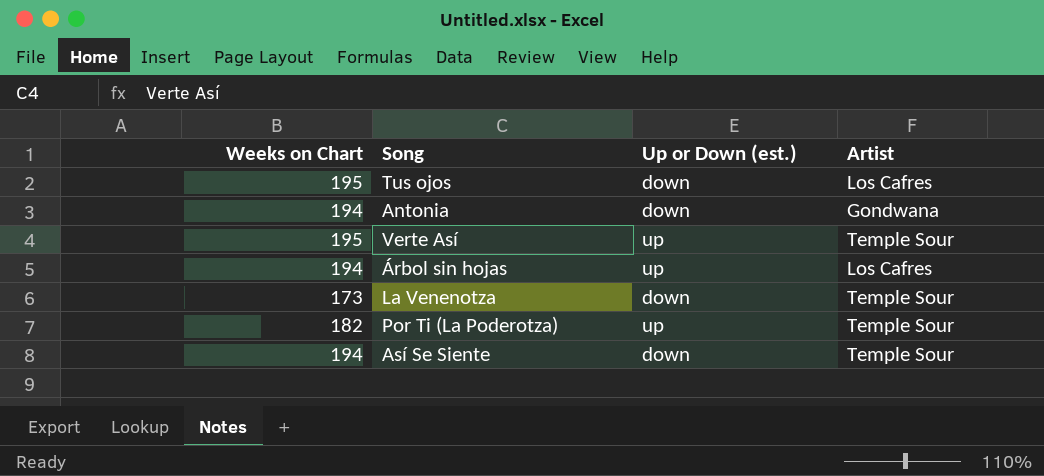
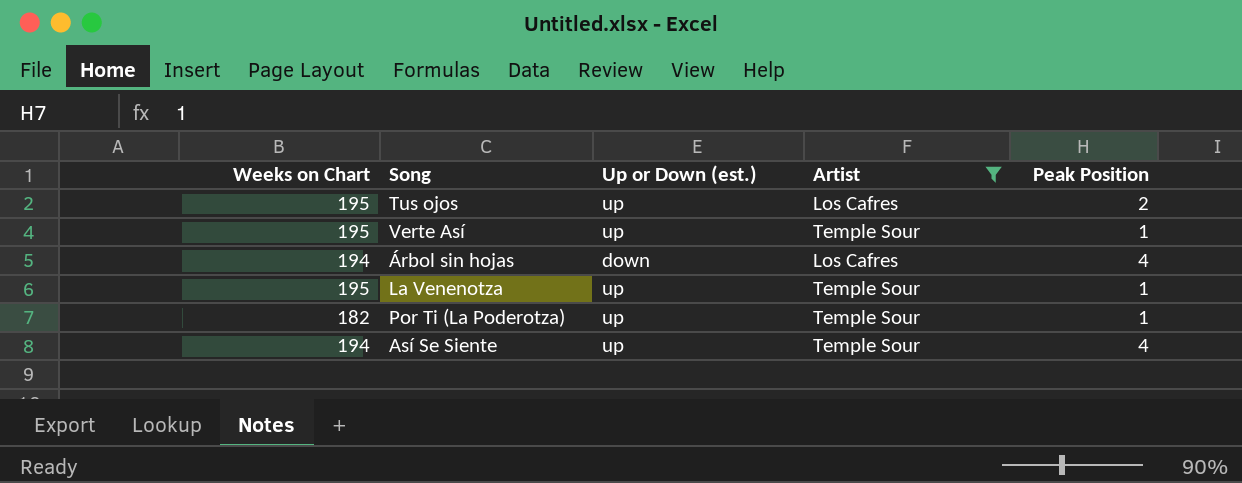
filter: none -> Artist != Gondwana
column Peak Position | position: none -> 5
Tus ojos | Up or Down (est.): down -> up
Árbol sin hojas | Up or Down (est.): up -> down
La Venenotza | Weeks on Chart: 173 -> 195
La Venenotza | Up or Down (est.): down -> up
Así Se Siente | Up or Down (est.): down -> up

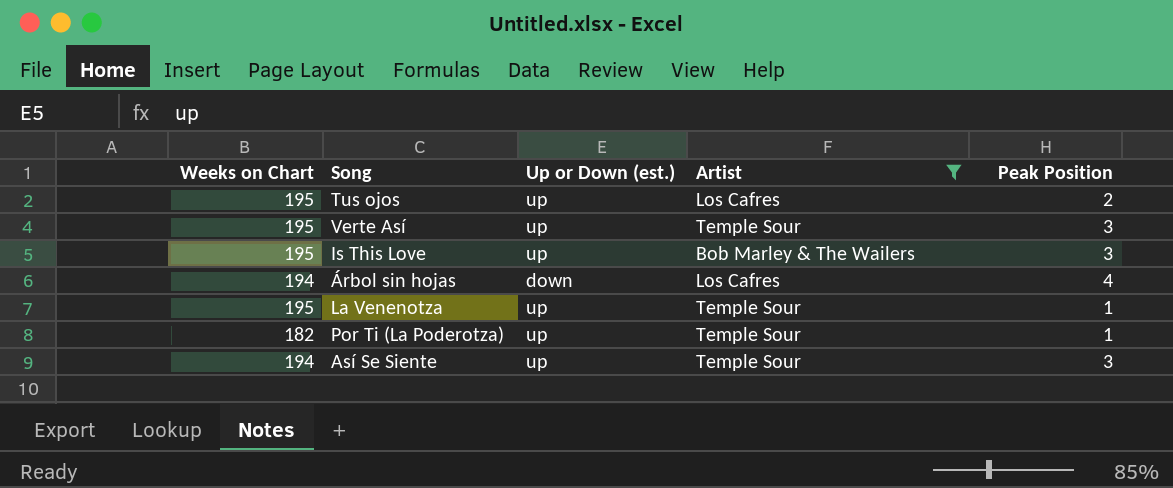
Verte Así | Peak Position: 1 -> 3
row Is This Love: none -> 195 | up | Bob Marley & The Wailers | 3
Así Se Siente | Peak Position: 4 -> 3

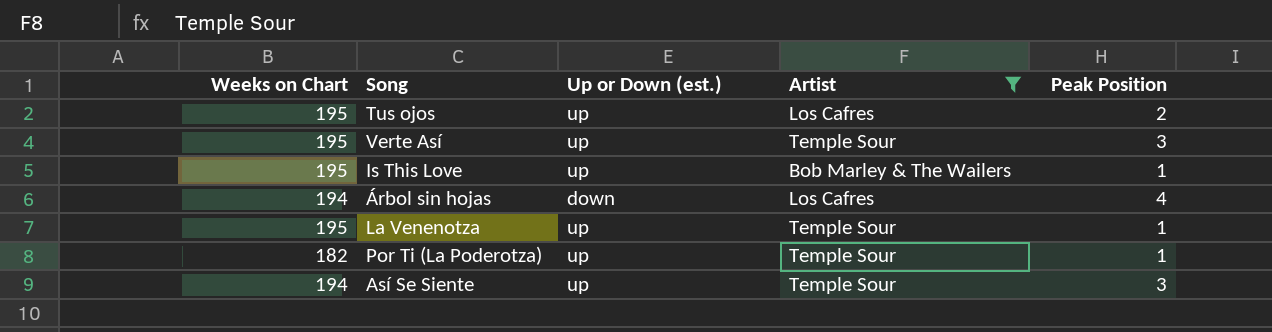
Is This Love | Peak Position: 3 -> 1

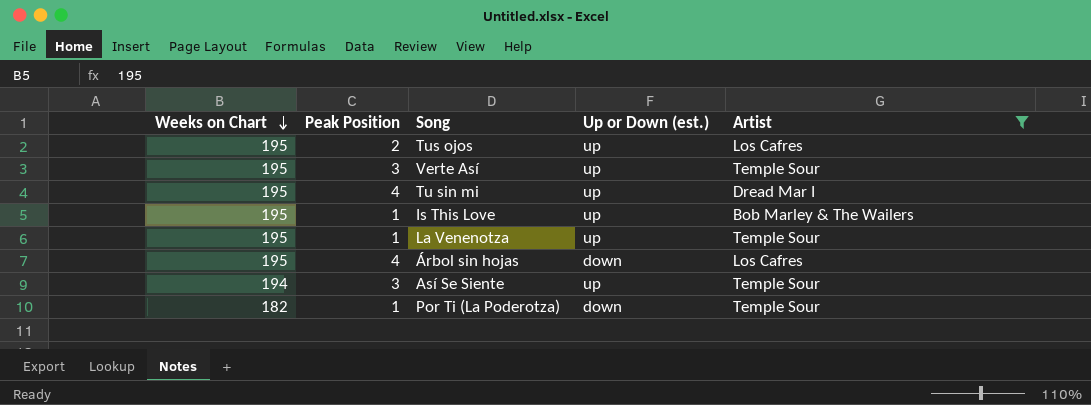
row order: none -> Weeks on Chart descending
column Peak Position | position: 5 -> 2
row Tu sin mi: none -> 195 | 4 | up | Dread Mar I
Árbol sin hojas | Weeks on Chart: 194 -> 195
Por Ti (La Poderotza) | Up or Down (est.): up -> down

